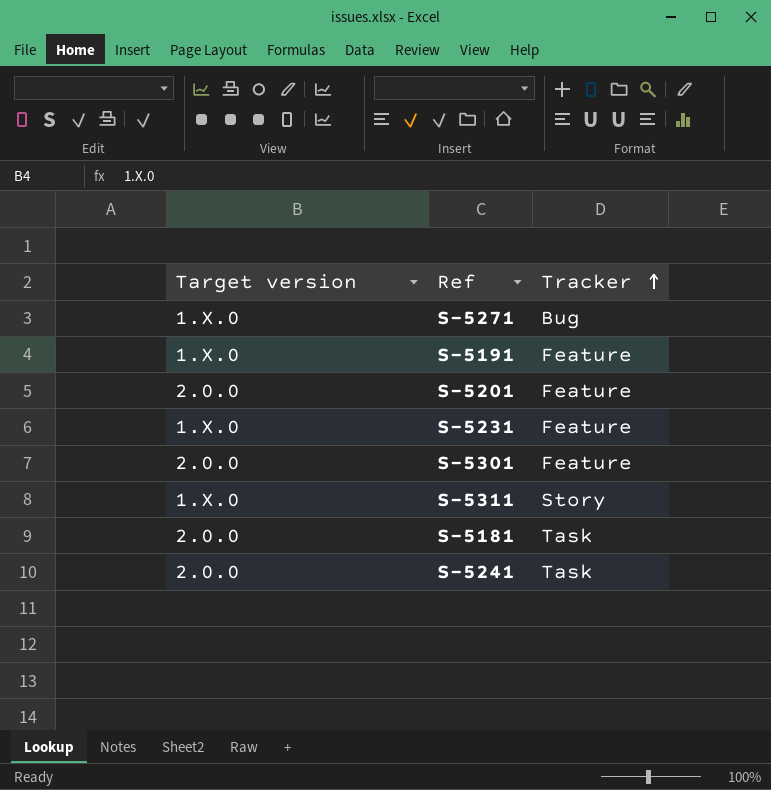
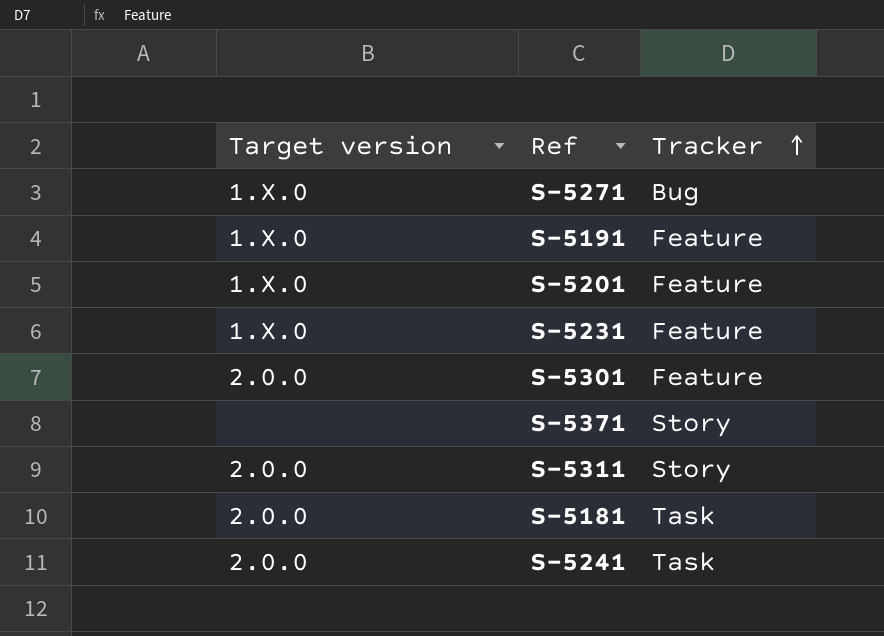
S-5201 | Target version: 2.0.0 -> 1.X.0
row S-5371: none -> none | Story
S-5311 | Target version: 1.X.0 -> 2.0.0

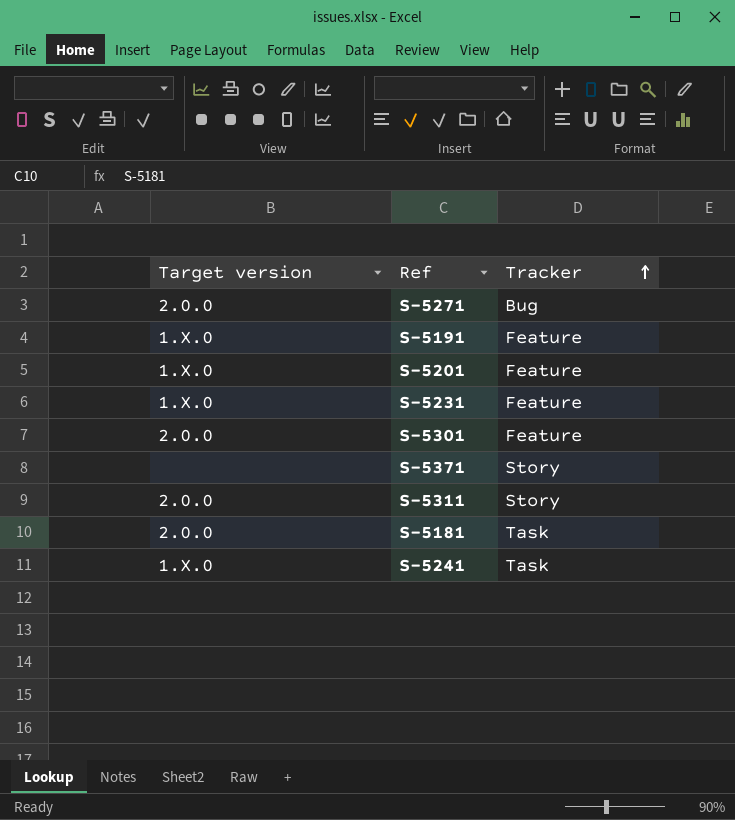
S-5271 | Target version: 1.X.0 -> 2.0.0
S-5241 | Target version: 2.0.0 -> 1.X.0

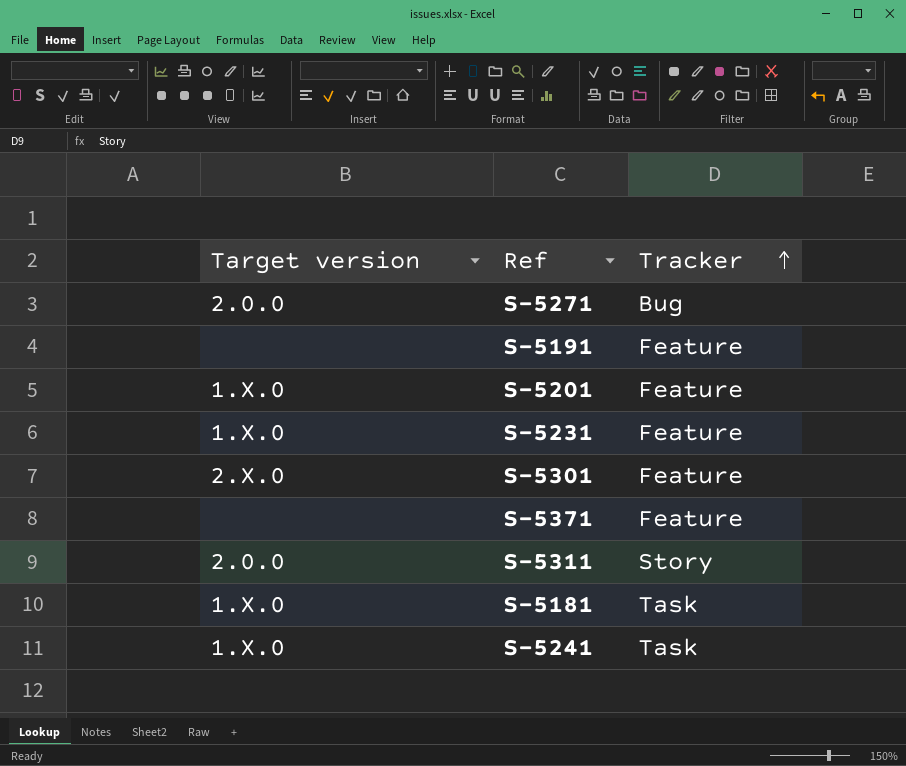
S-5191 | Target version: 1.X.0 -> none
S-5301 | Target version: 2.0.0 -> 2.X.0
S-5371 | Tracker: Story -> Feature
S-5181 | Target version: 2.0.0 -> 1.X.0

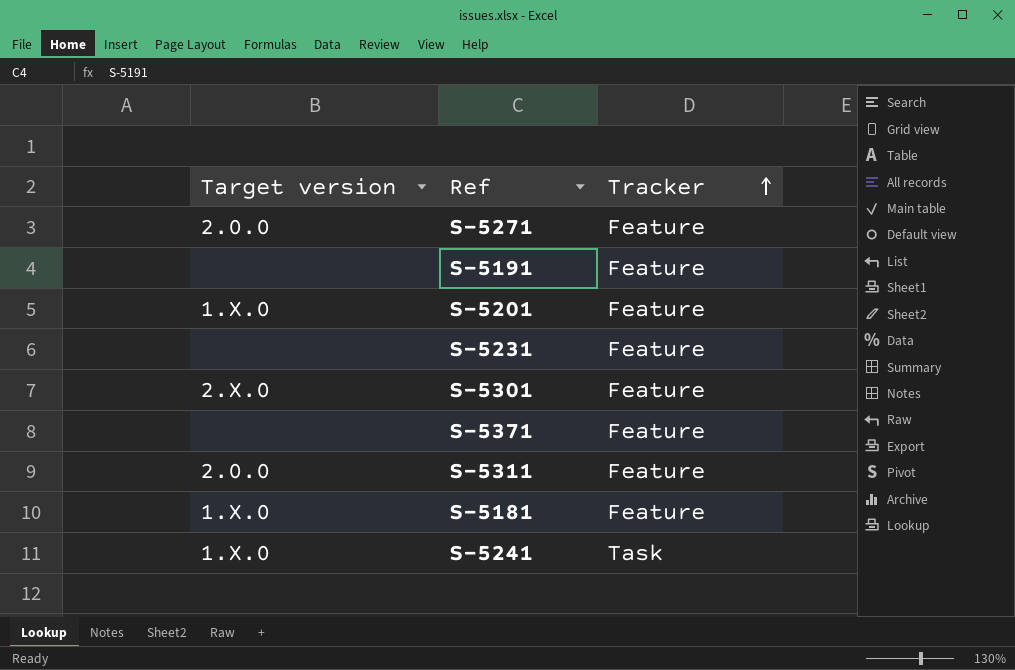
S-5271 | Tracker: Bug -> Feature
S-5231 | Target version: 1.X.0 -> none
S-5311 | Tracker: Story -> Feature
S-5181 | Tracker: Task -> Feature

